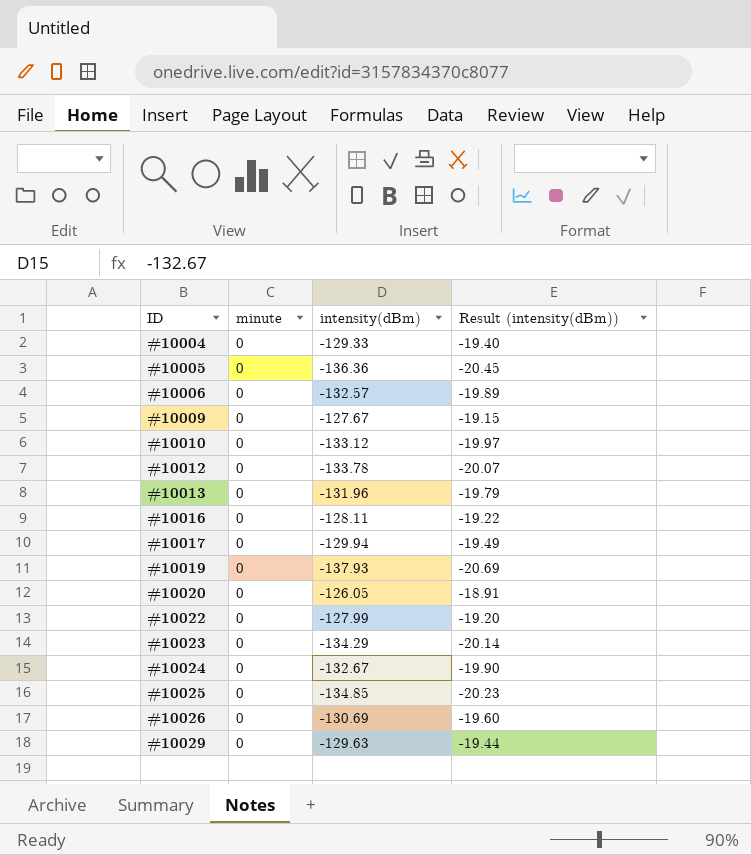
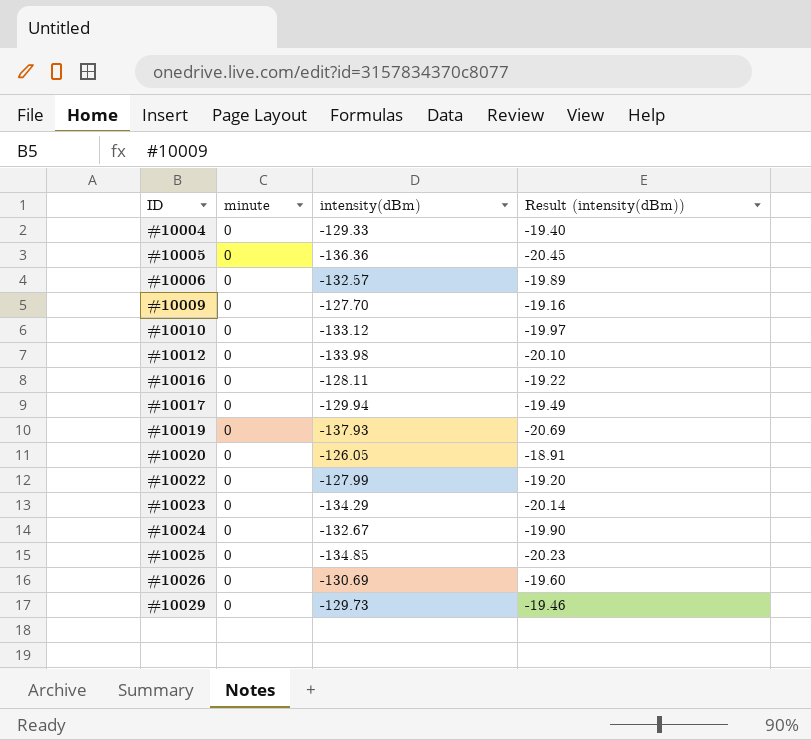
row #10013: 0 | -131.96 | -19.79 -> none
#10009 | intensity(dBm): -127.67 -> -127.70
#10009 | Result (intensity(dBm)): -19.15 -> -19.16
#10012 | intensity(dBm): -133.78 -> -133.98
#10012 | Result (intensity(dBm)): -20.07 -> -20.10
#10029 | intensity(dBm): -129.63 -> -129.73
#10029 | Result (intensity(dBm)): -19.44 -> -19.46

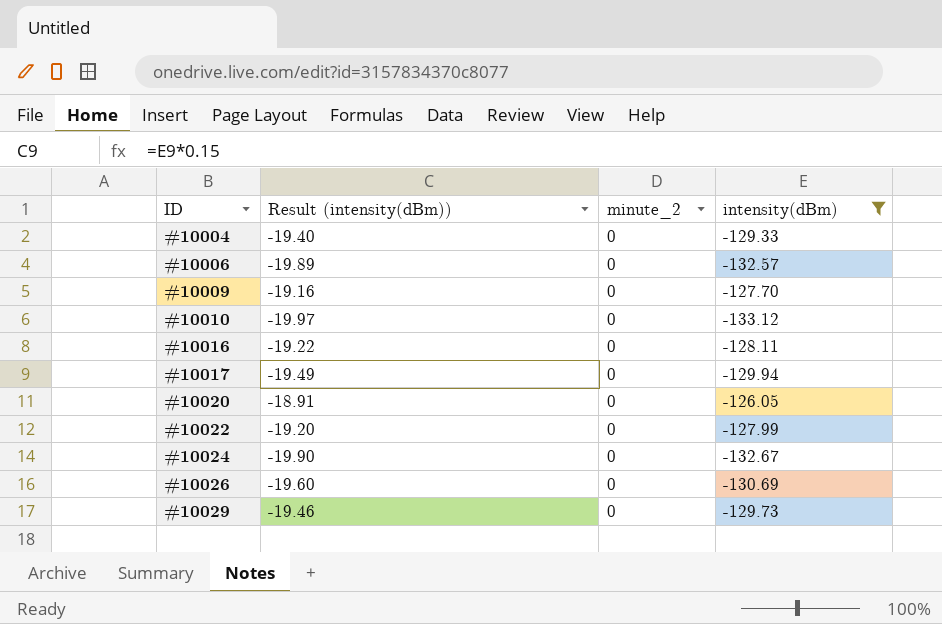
filter: none -> intensity(dBm) >= -133.12
column Result (intensity(dBm)) | position: 4 -> 2
column name: minute -> minute_2

